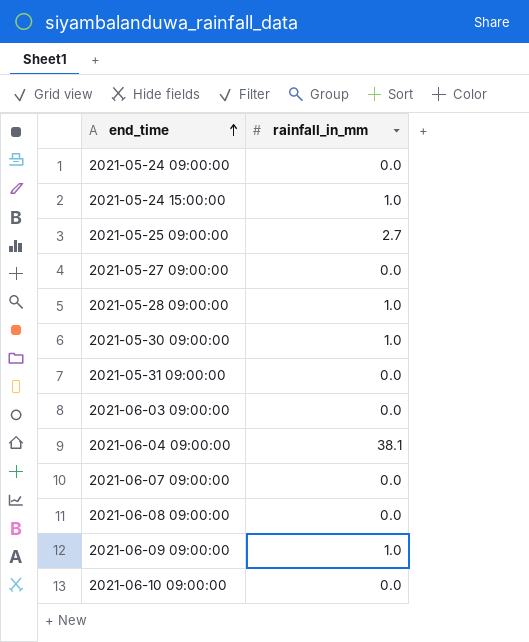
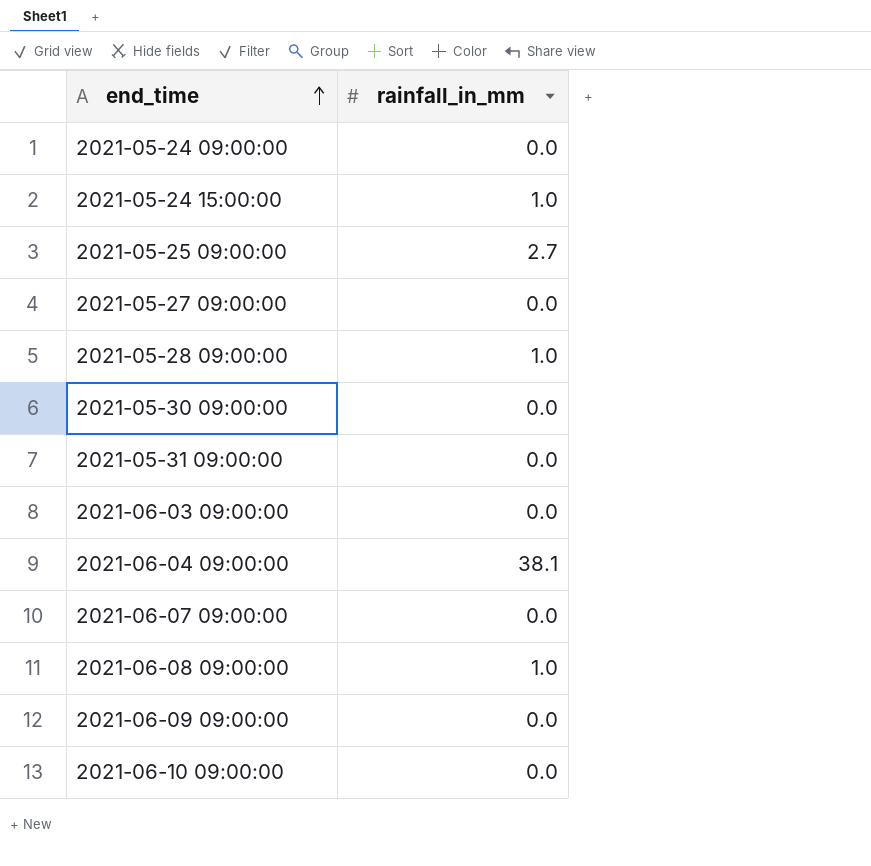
2021-05-30 09:00:00 | rainfall_in_mm: 1.0 -> 0.0
2021-06-08 09:00:00 | rainfall_in_mm: 0.0 -> 1.0
2021-06-09 09:00:00 | rainfall_in_mm: 1.0 -> 0.0

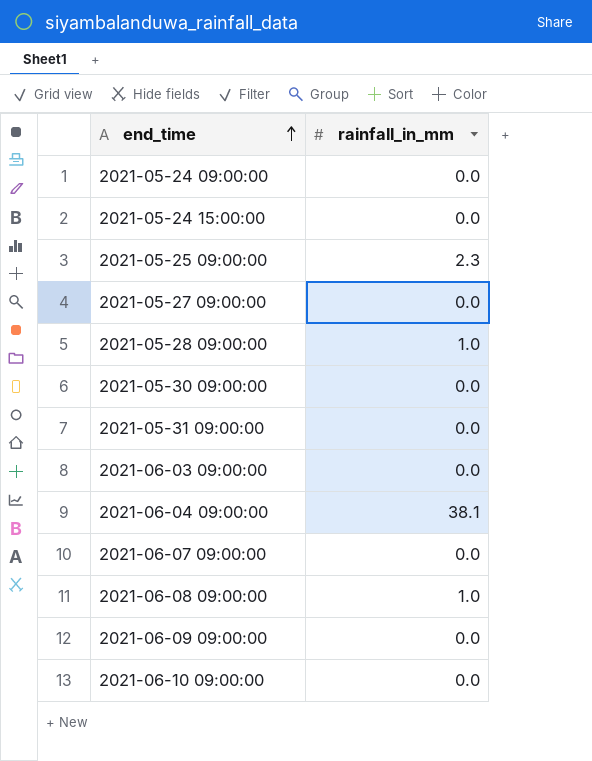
2021-05-24 15:00:00 | rainfall_in_mm: 1.0 -> 0.0
2021-05-25 09:00:00 | rainfall_in_mm: 2.7 -> 2.3

